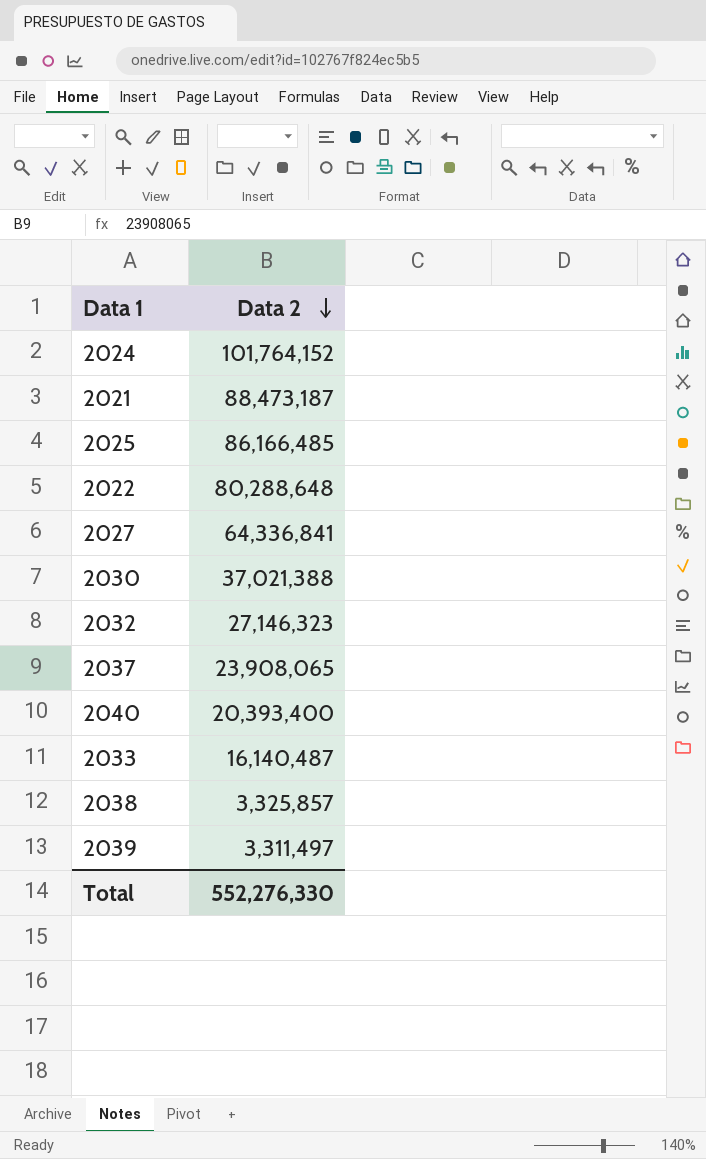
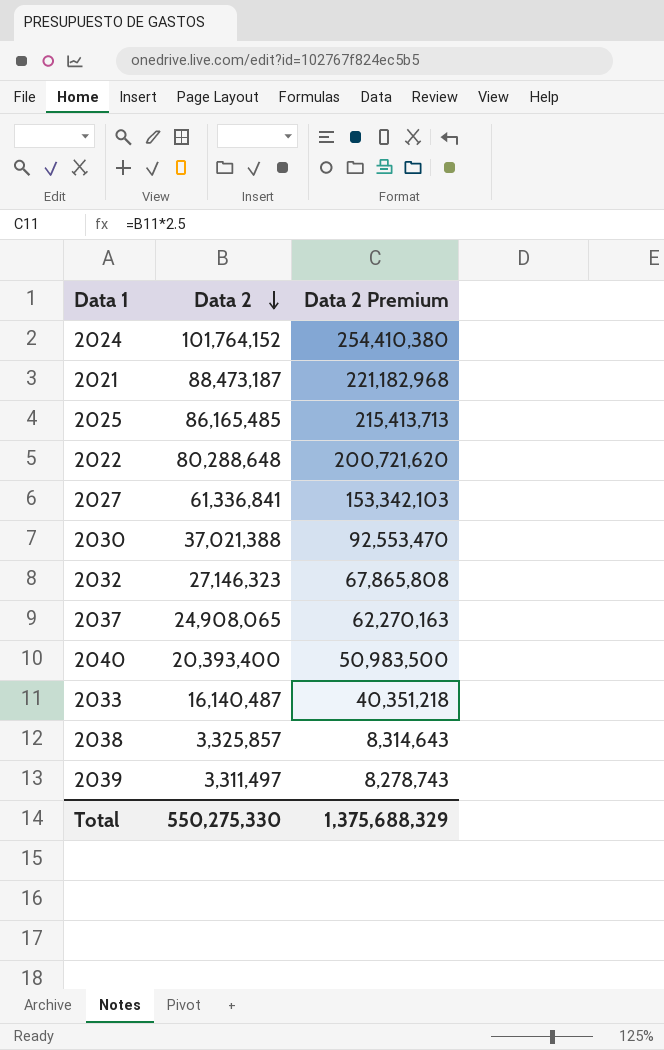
column Data 2 Premium | formula: none -> [Data 2] * 2.5
2025 | Data 2: 86,166,485 -> 86,165,485
2027 | Data 2: 64,336,841 -> 61,336,841
2037 | Data 2: 23,908,065 -> 24,908,065
Total | Data 2: 552,276,330 -> 550,275,330

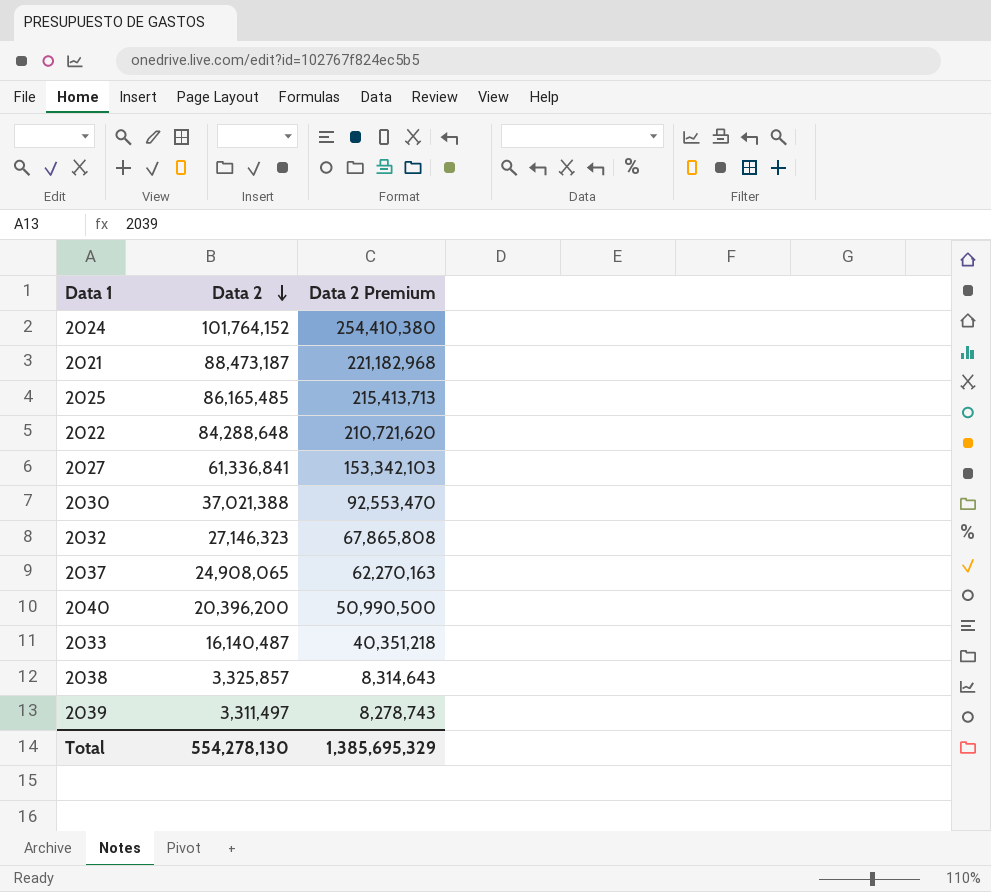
2022 | Data 2: 80,288,648 -> 84,288,648
2022 | Data 2 Premium: 200,721,620 -> 210,721,620
2040 | Data 2: 20,393,400 -> 20,396,200
2040 | Data 2 Premium: 50,983,500 -> 50,990,500
Total | Data 2: 550,275,330 -> 554,278,130
Total | Data 2 Premium: 1,375,688,329 -> 1,385,695,329

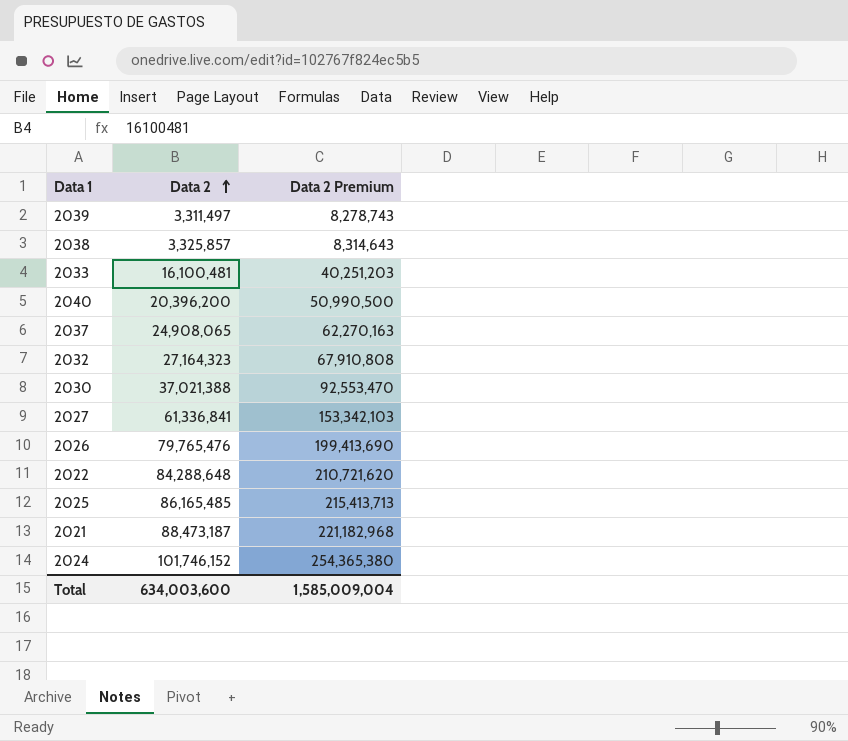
row order: Data 2 descending -> Data 2 ascending
2033 | Data 2: 16,140,487 -> 16,100,481
2033 | Data 2 Premium: 40,351,218 -> 40,251,203
2032 | Data 2: 27,146,323 -> 27,164,323
2032 | Data 2 Premium: 67,865,808 -> 67,910,808
row 2026: none -> 79,765,476 | 199,413,690
2024 | Data 2: 101,764,152 -> 101,746,152
2024 | Data 2 Premium: 254,410,380 -> 254,365,380
Total | Data 2: 554,278,130 -> 634,003,600
Total | Data 2 Premium: 1,385,695,329 -> 1,585,009,004

